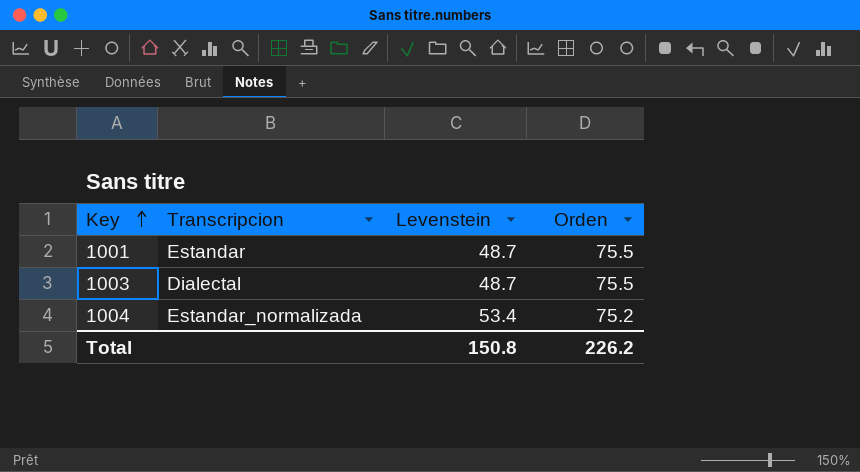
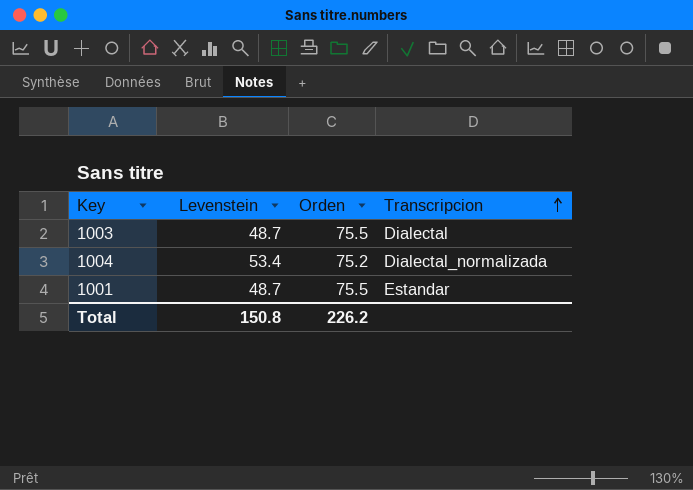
row order: Key ascending -> Transcripcion ascending
column Transcripcion | position: 2 -> 4
1004 | Transcripcion: Estandar_normalizada -> Dialectal_normalizada

